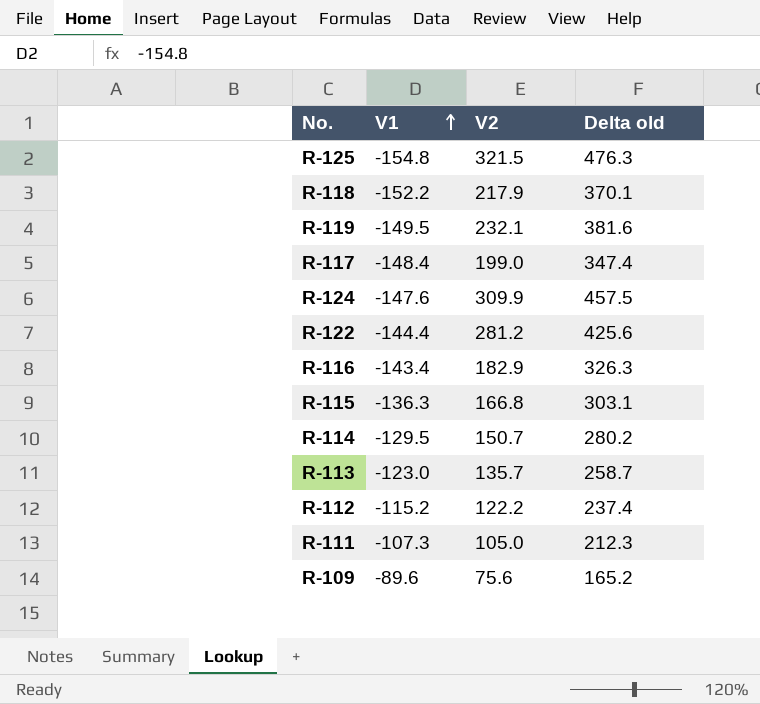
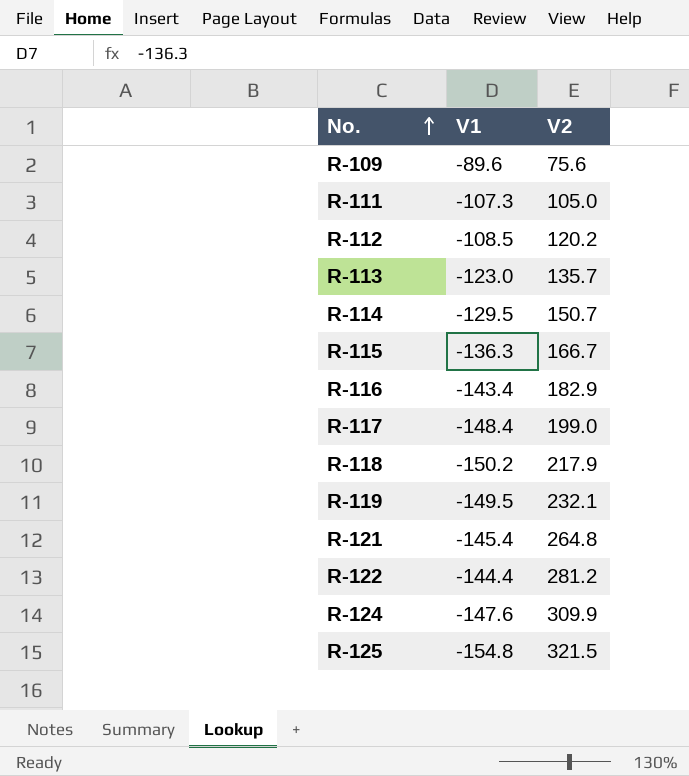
row order: V1 ascending -> No. ascending
column Delta old | formula: [V2] - [V1] -> none
R-112 | V1: -115.2 -> -108.5
R-112 | V2: 122.2 -> 120.2
R-115 | V2: 166.8 -> 166.7
R-118 | V1: -152.2 -> -150.2
row R-121: none -> -145.4 | 264.8

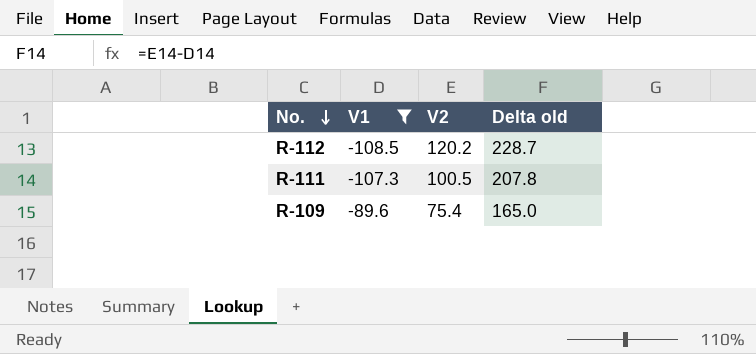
filter: none -> V1 >= -108.5
row order: No. ascending -> No. descending
column Delta old | formula: none -> [V2] - [V1]
R-111 | V2: 105.0 -> 100.5
R-109 | V2: 75.6 -> 75.4

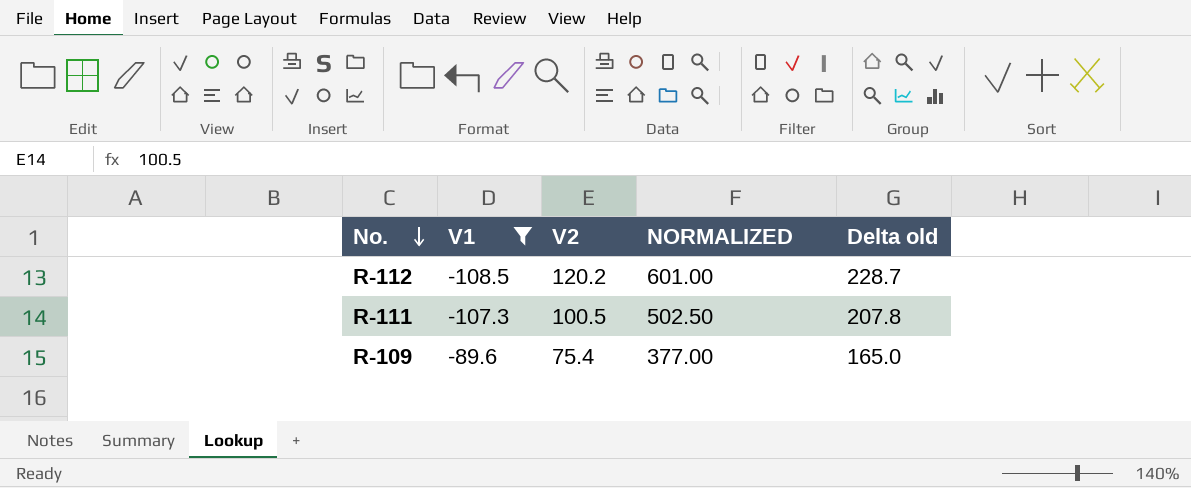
column NORMALIZED | formula: none -> [V2] * 5

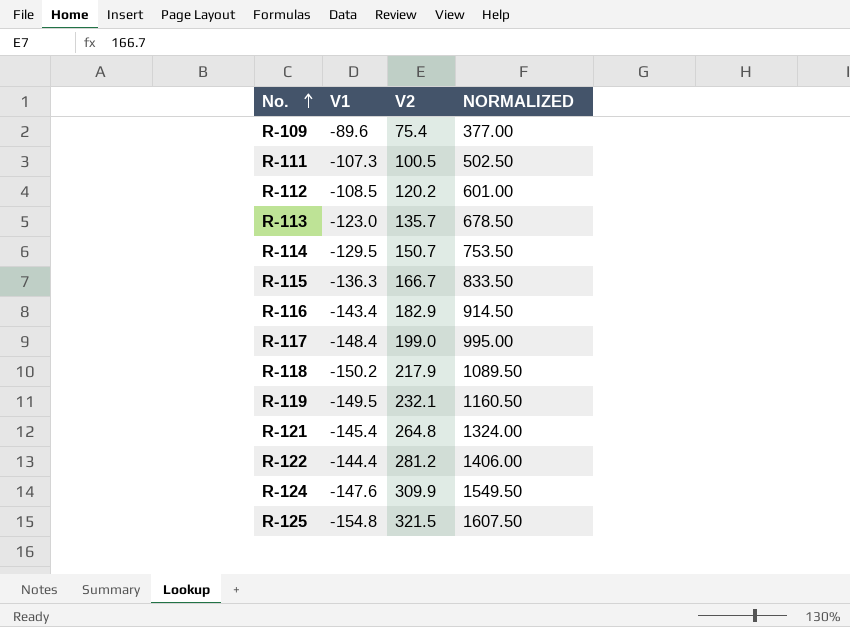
filter: V1 >= -108.5 -> none
row order: No. descending -> No. ascending
column Delta old | formula: [V2] - [V1] -> none

